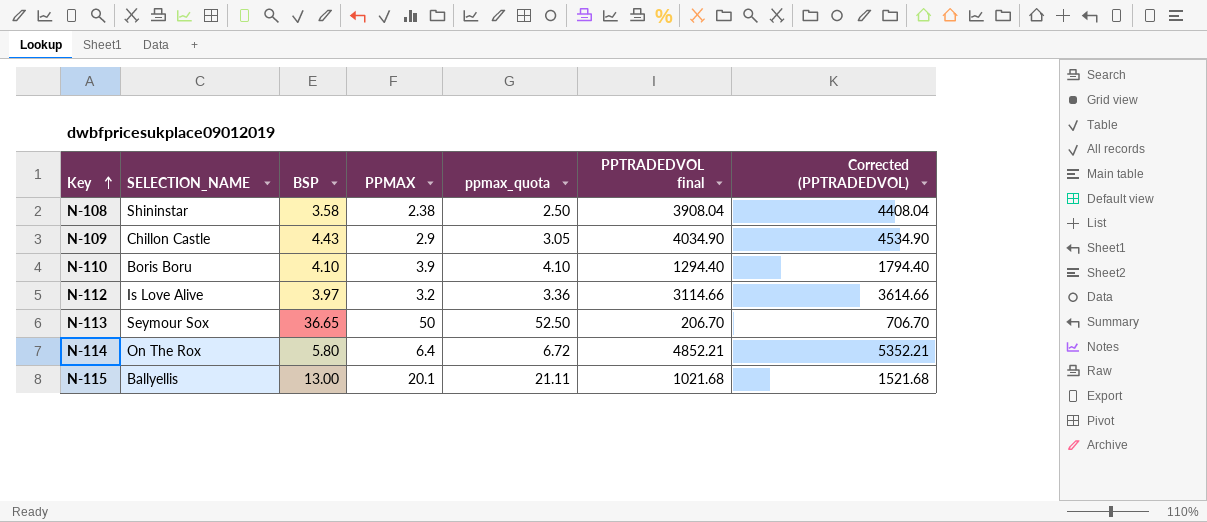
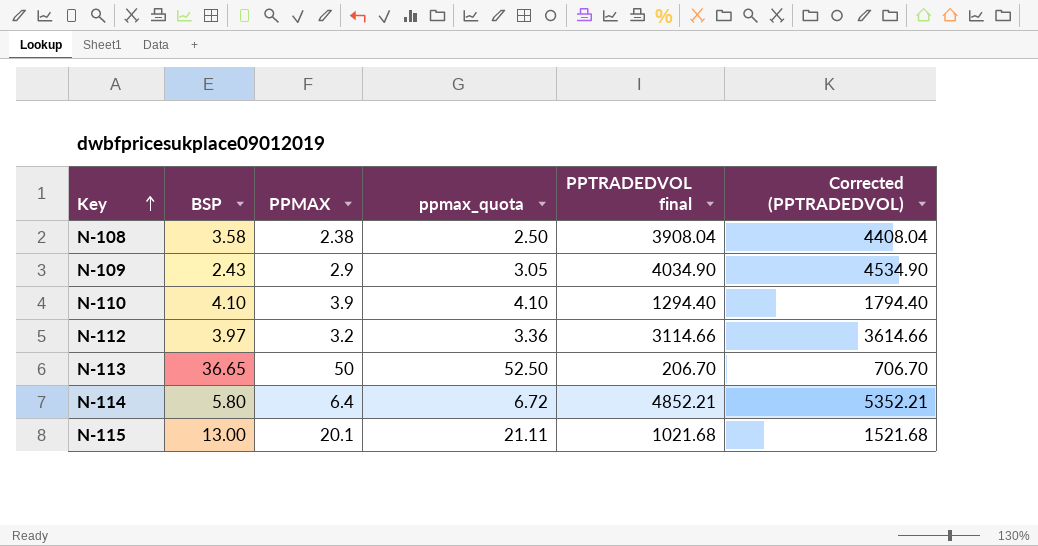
column SELECTION_NAME | position: 2 -> none
N-109 | BSP: 4.43 -> 2.43

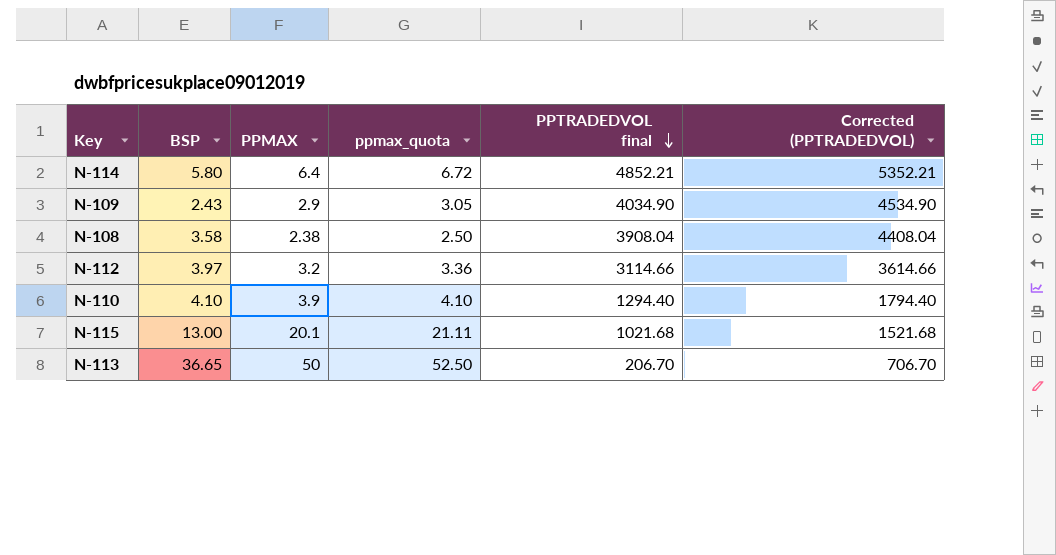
row order: Key ascending -> PPTRADEDVOL final descending

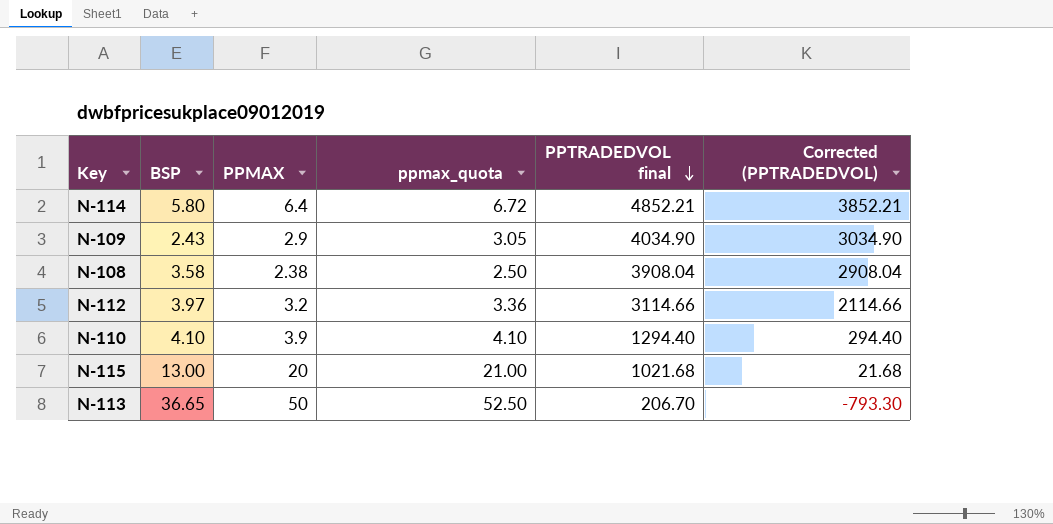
column Corrected (PPTRADEDVOL) | formula: [PPTRADEDVOL final] + 500 -> [PPTRADEDVOL final] - 1000
N-115 | PPMAX: 20.1 -> 20
N-115 | ppmax_quota: 21.11 -> 21.00

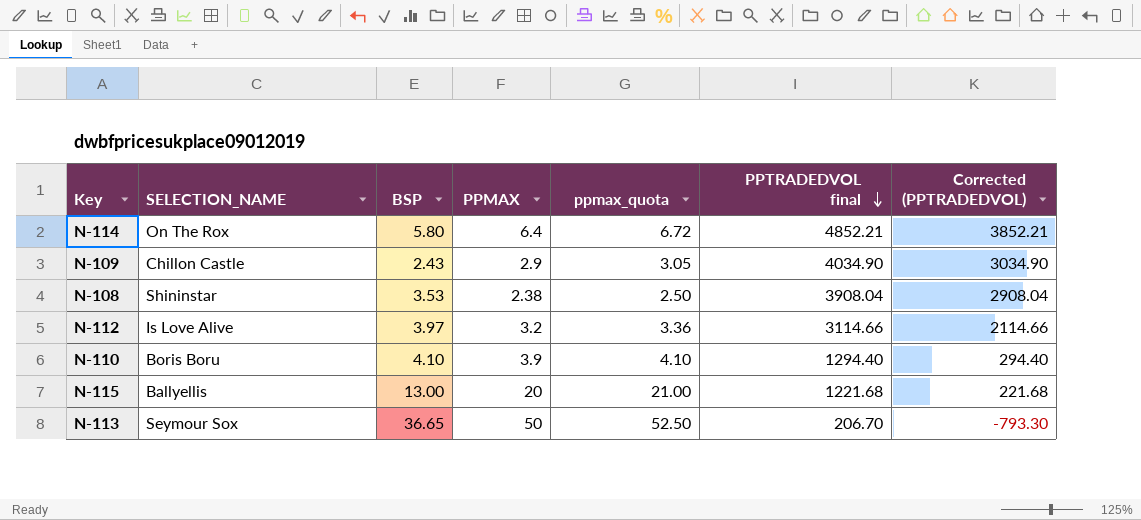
column SELECTION_NAME | position: none -> 2
N-108 | BSP: 3.58 -> 3.53
N-115 | PPTRADEDVOL final: 1021.68 -> 1221.68
N-115 | Corrected (PPTRADEDVOL): 21.68 -> 221.68

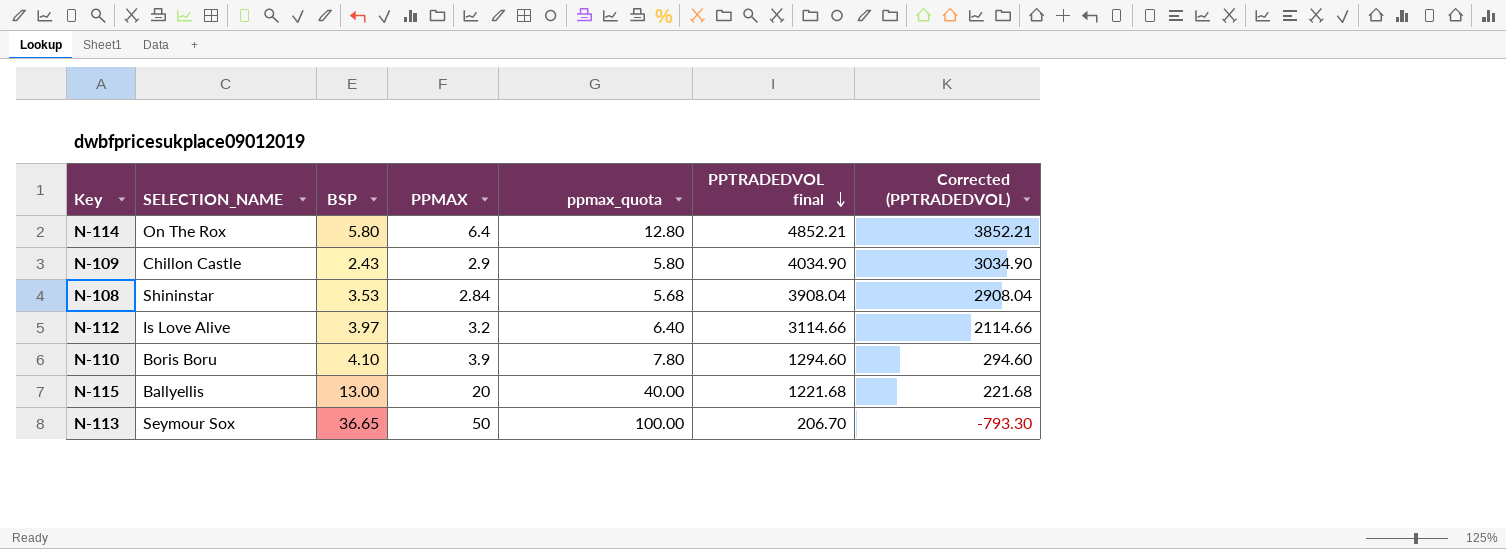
column ppmax_quota | formula: [PPMAX] * 1.05 -> [PPMAX] * 2
N-108 | PPMAX: 2.38 -> 2.84
N-110 | PPTRADEDVOL final: 1294.40 -> 1294.60
N-110 | Corrected (PPTRADEDVOL): 294.40 -> 294.60

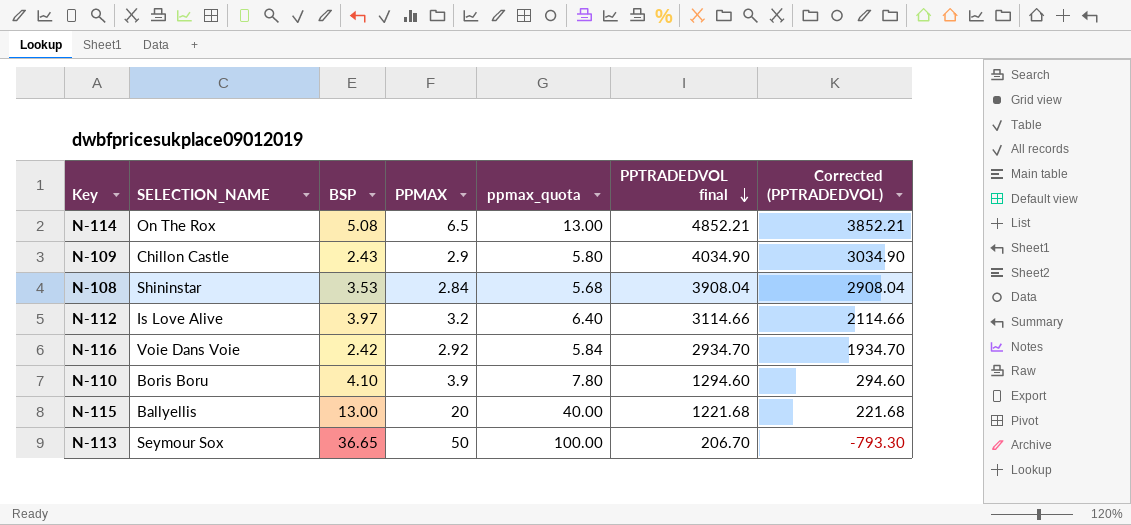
N-114 | BSP: 5.80 -> 5.08
N-114 | PPMAX: 6.4 -> 6.5
N-114 | ppmax_quota: 12.80 -> 13.00
row N-116: none -> Voie Dans Voie | 2.42 | 2.92 | 5.84 | 2934.70 | 1934.70

